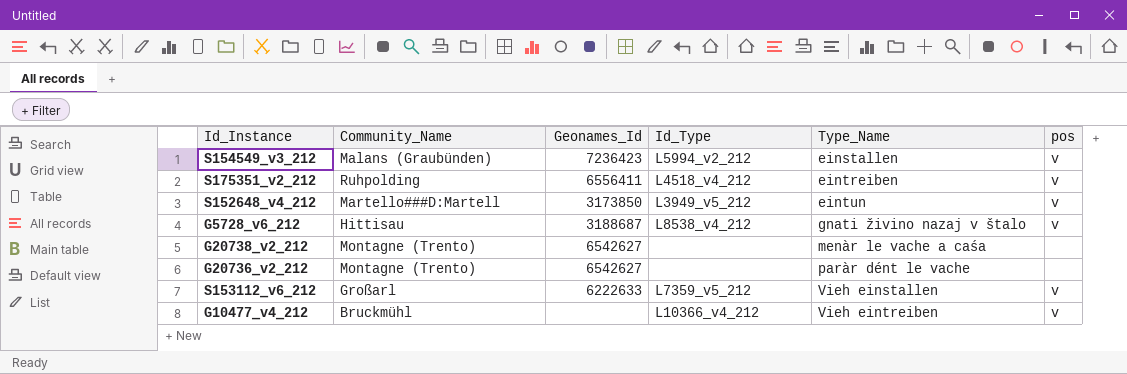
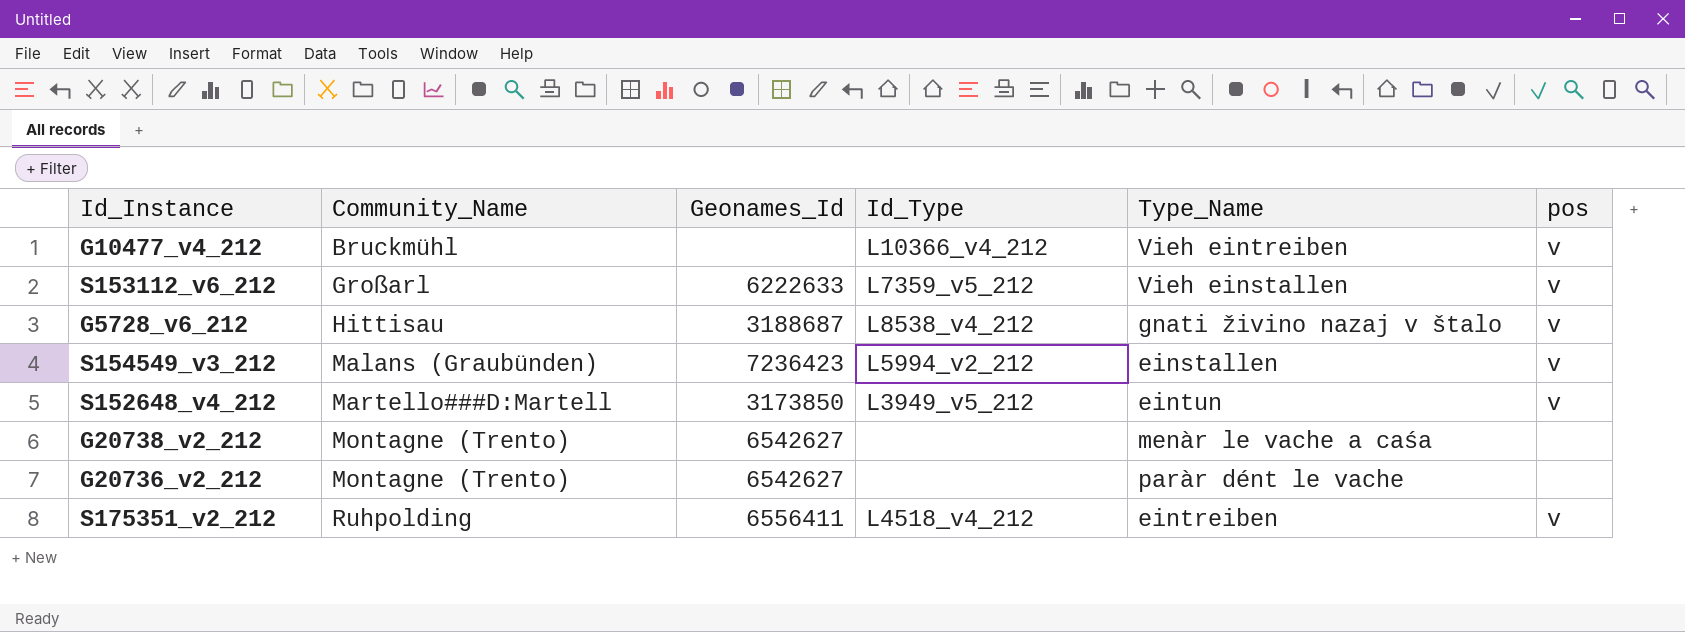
row order: Type_Name ascending -> Community_Name ascending

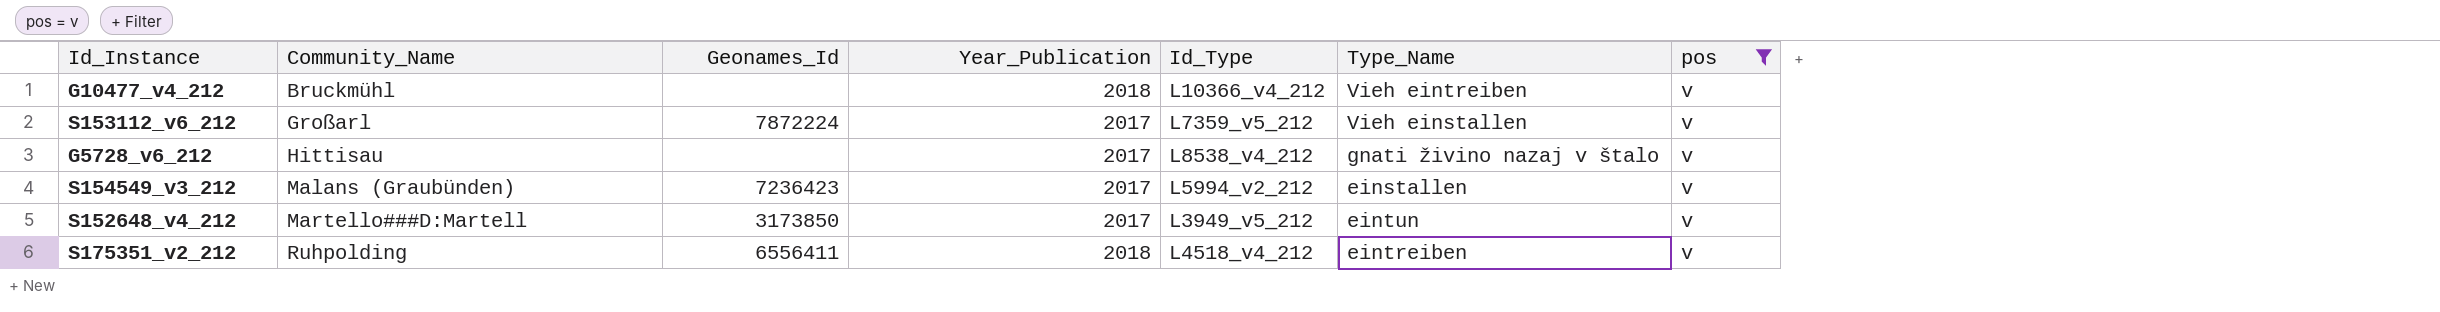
filter: none -> pos = v
column Year_Publication | position: none -> 4
S153112_v6_212 | Geonames_Id: 6222633 -> 7872224
G5728_v6_212 | Geonames_Id: 3188687 -> none

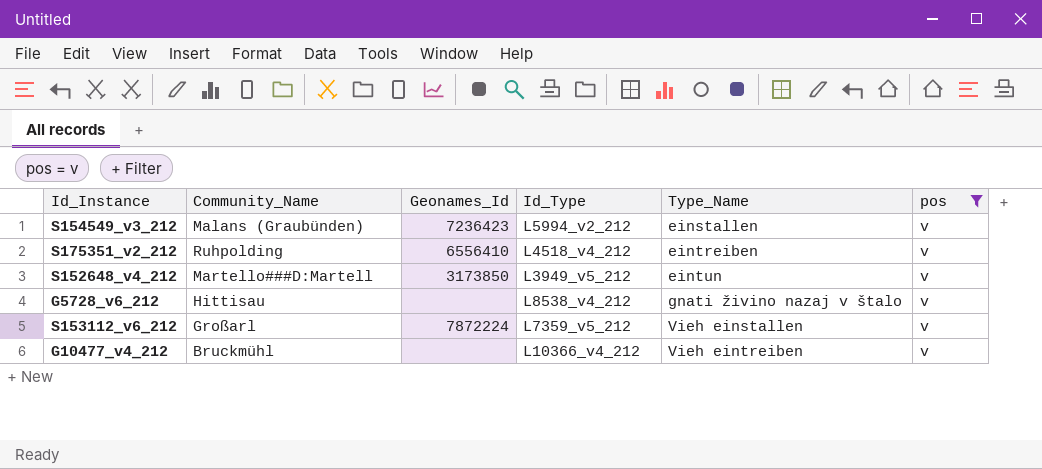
row order: Community_Name ascending -> Type_Name ascending
column Year_Publication | position: 4 -> none
S175351_v2_212 | Geonames_Id: 6556411 -> 6556410

